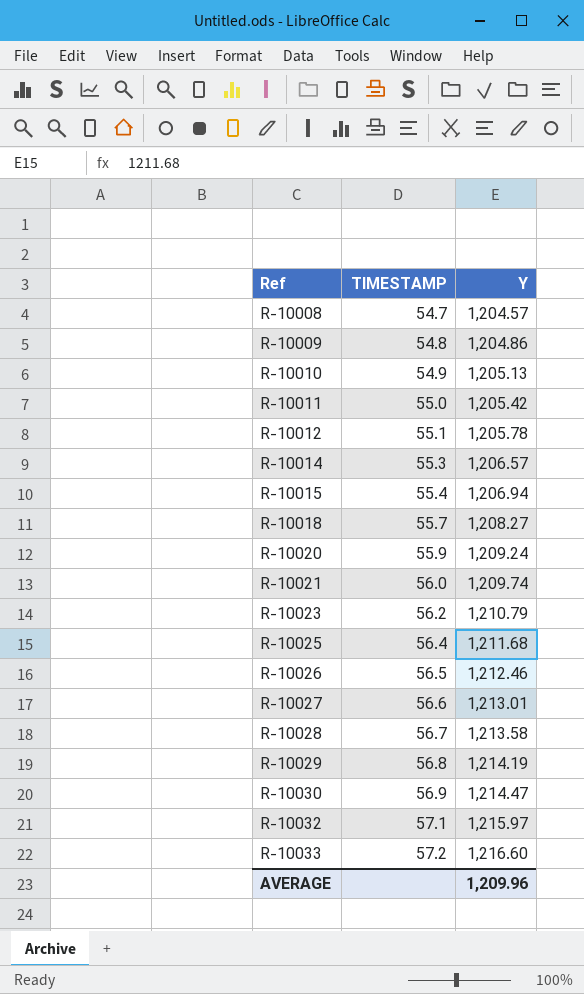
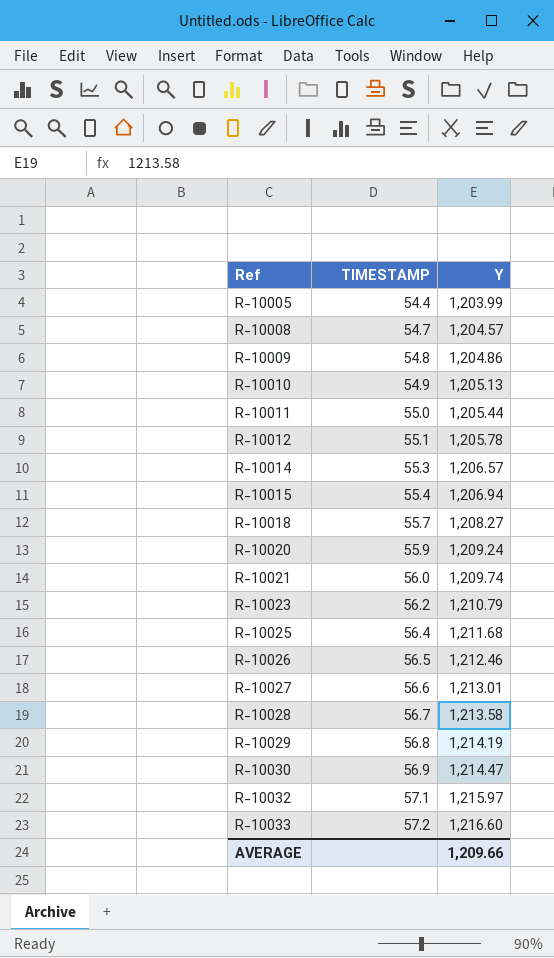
row R-10005: none -> 54.4 | 1,203.99
R-10011 | Y: 1,205.42 -> 1,205.44
AVERAGE | Y: 1,209.96 -> 1,209.66

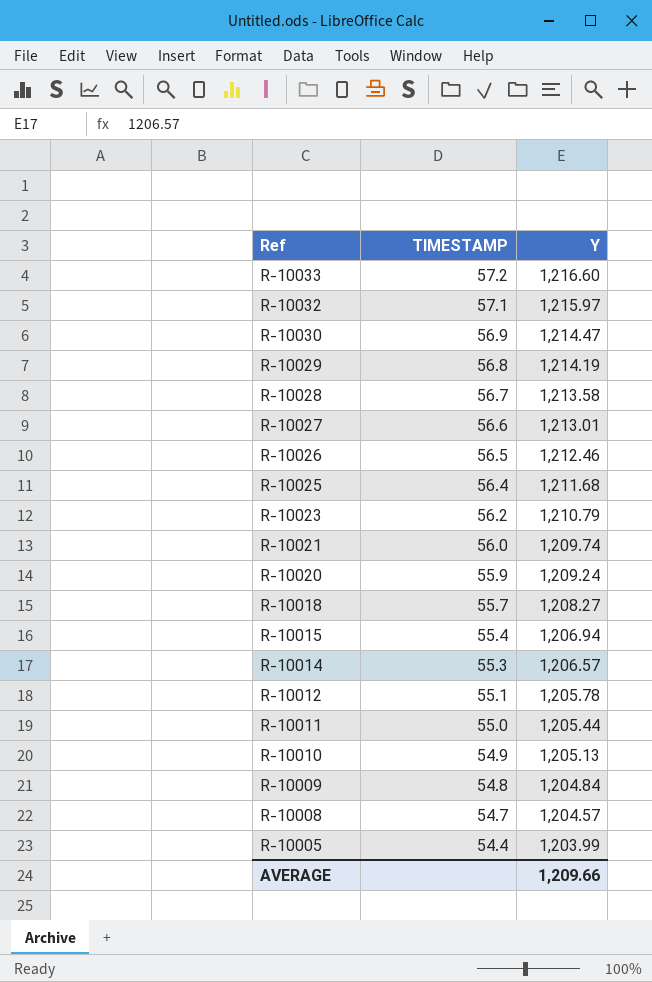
row order: Ref ascending -> Ref descending
R-10009 | Y: 1,204.86 -> 1,204.84

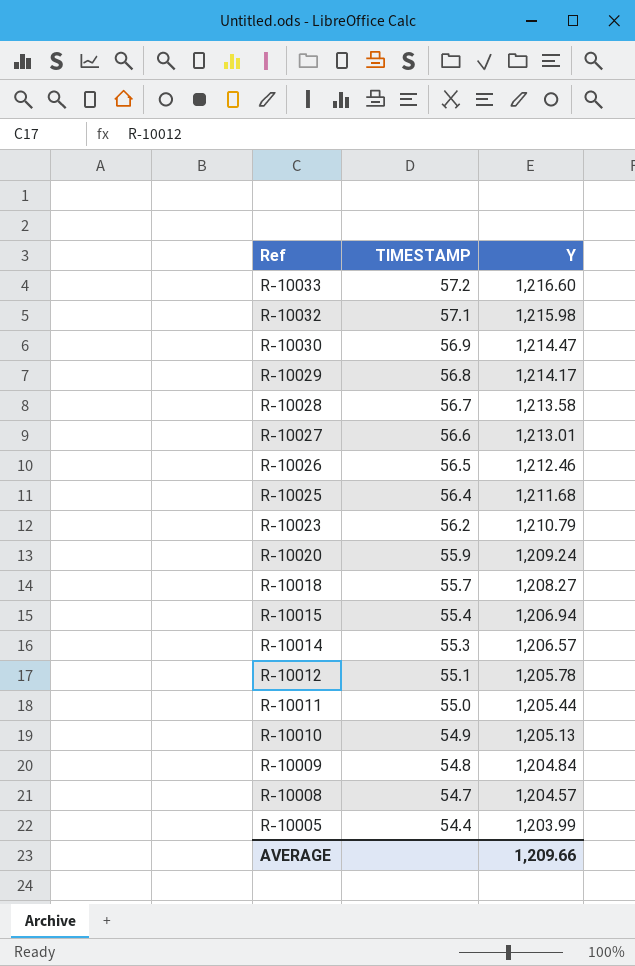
row R-10021: 56.0 | 1,209.74 -> none
R-10032 | Y: 1,215.97 -> 1,215.98
R-10029 | Y: 1,214.19 -> 1,214.17

